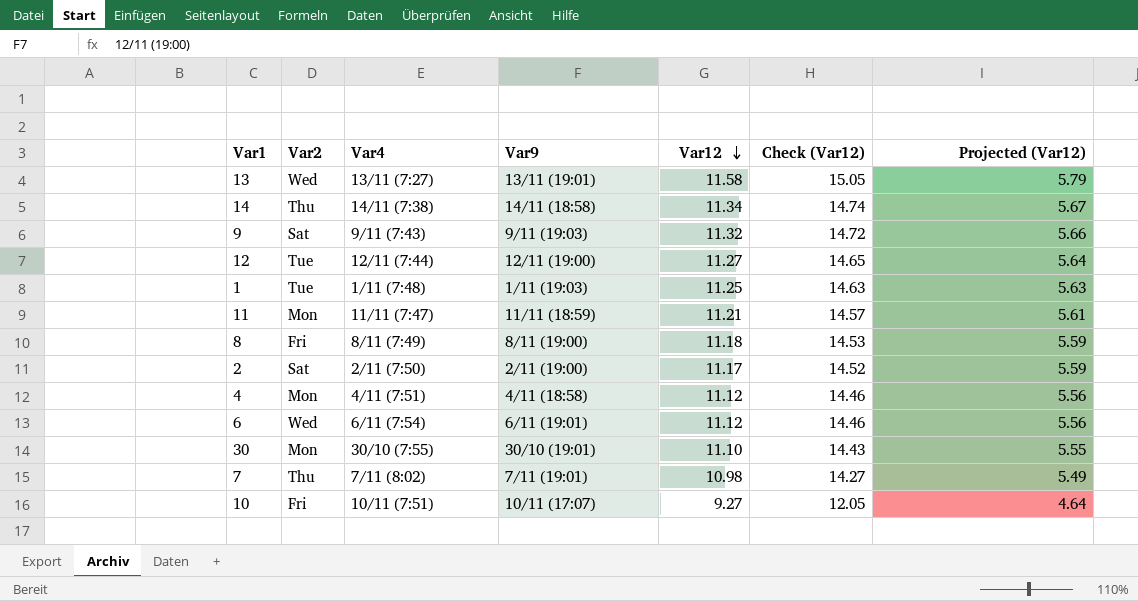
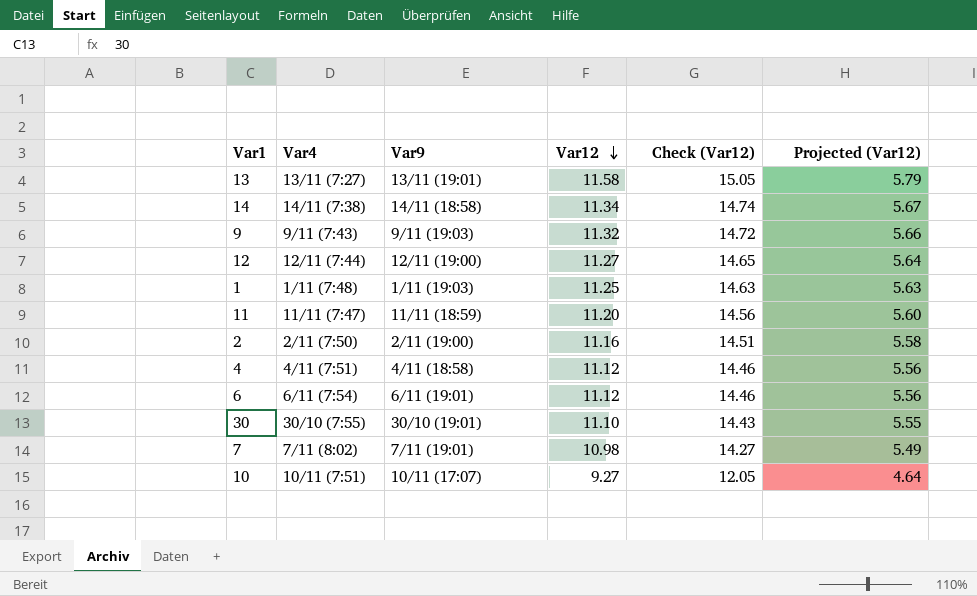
column Var2 | position: 2 -> none
row 8: Fri | 8/11 (7:49) | 8/11 (19:00) | 11.18 | 14.53 | 5.59 -> none
11 | Var12: 11.21 -> 11.20
11 | Check (Var12): 14.57 -> 14.56
11 | Projected (Var12): 5.61 -> 5.60
2 | Var12: 11.17 -> 11.16
2 | Check (Var12): 14.52 -> 14.51
2 | Projected (Var12): 5.59 -> 5.58

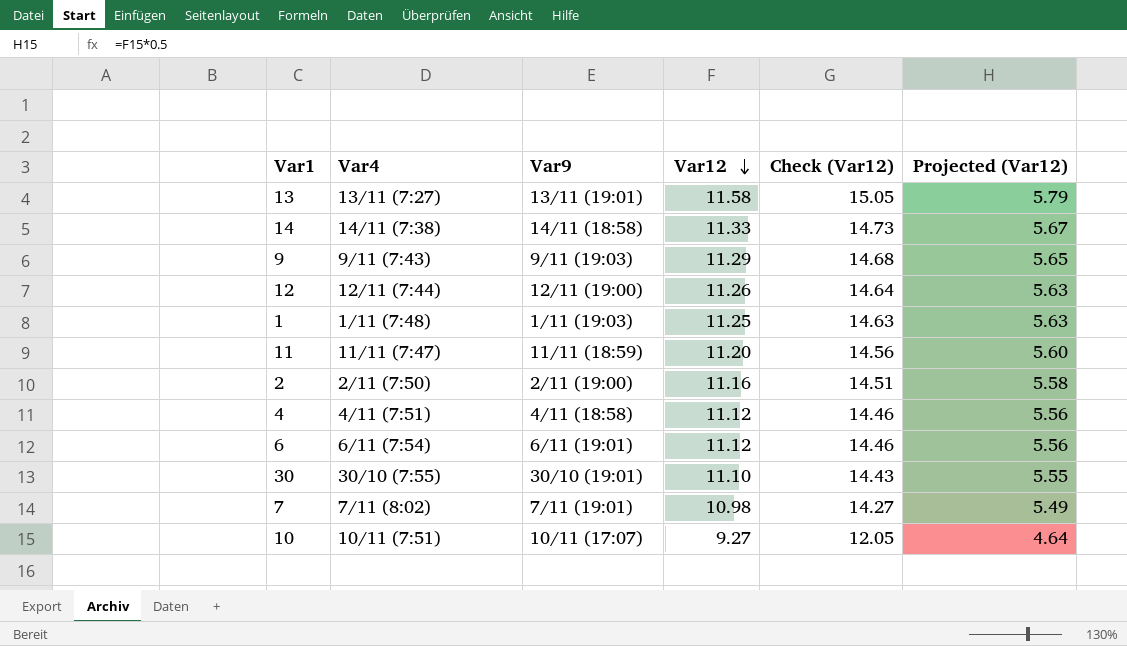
14 | Var12: 11.34 -> 11.33
14 | Check (Var12): 14.74 -> 14.73
9 | Var12: 11.32 -> 11.29
9 | Check (Var12): 14.72 -> 14.68
9 | Projected (Var12): 5.66 -> 5.65
12 | Var12: 11.27 -> 11.26
12 | Check (Var12): 14.65 -> 14.64
12 | Projected (Var12): 5.64 -> 5.63

